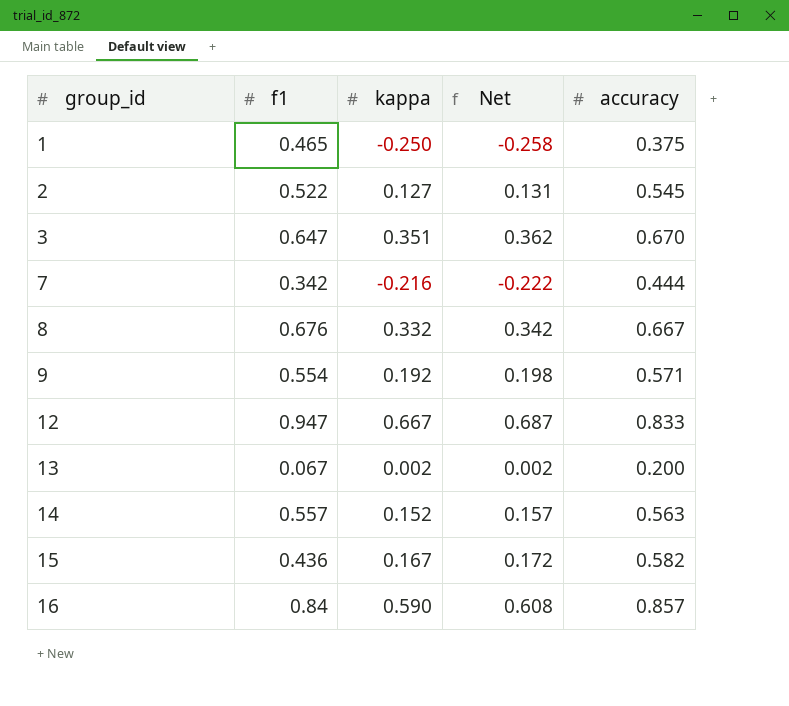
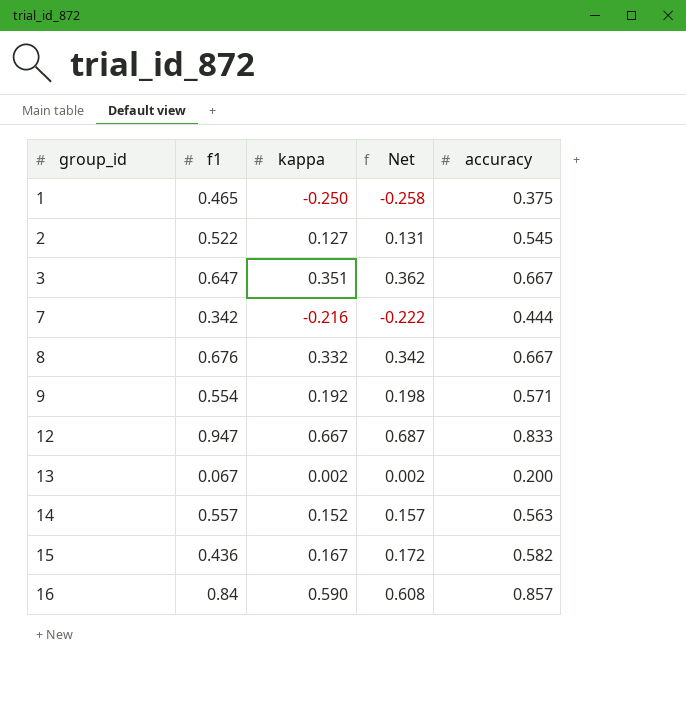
3 | accuracy: 0.670 -> 0.667

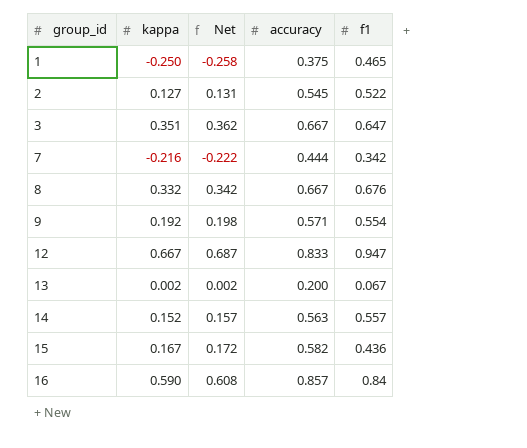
column f1 | position: 2 -> 5

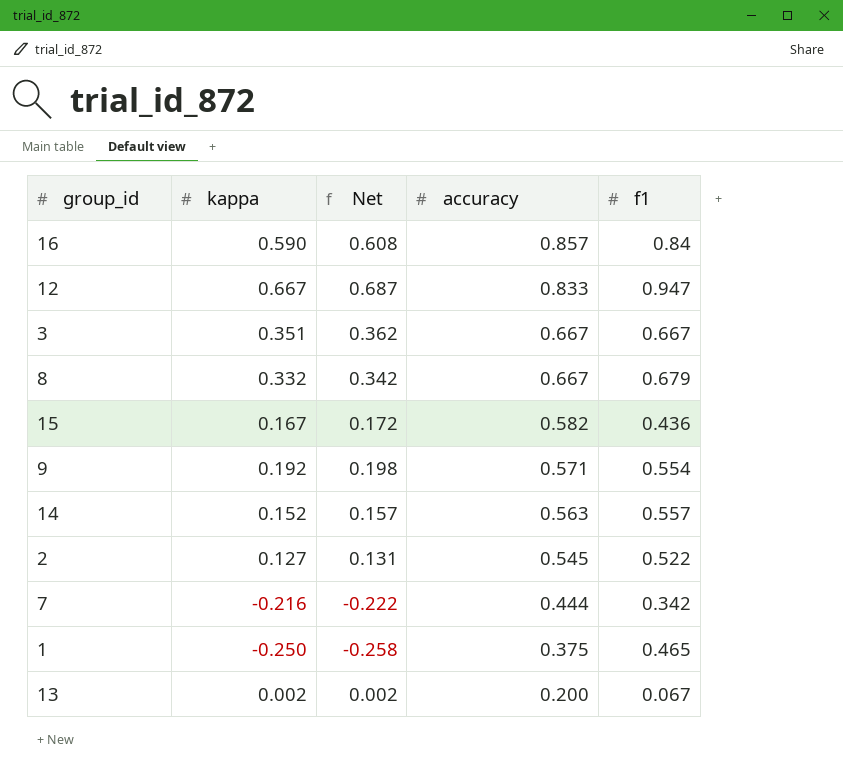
row order: group_id ascending -> accuracy descending
3 | f1: 0.647 -> 0.667
8 | f1: 0.676 -> 0.679

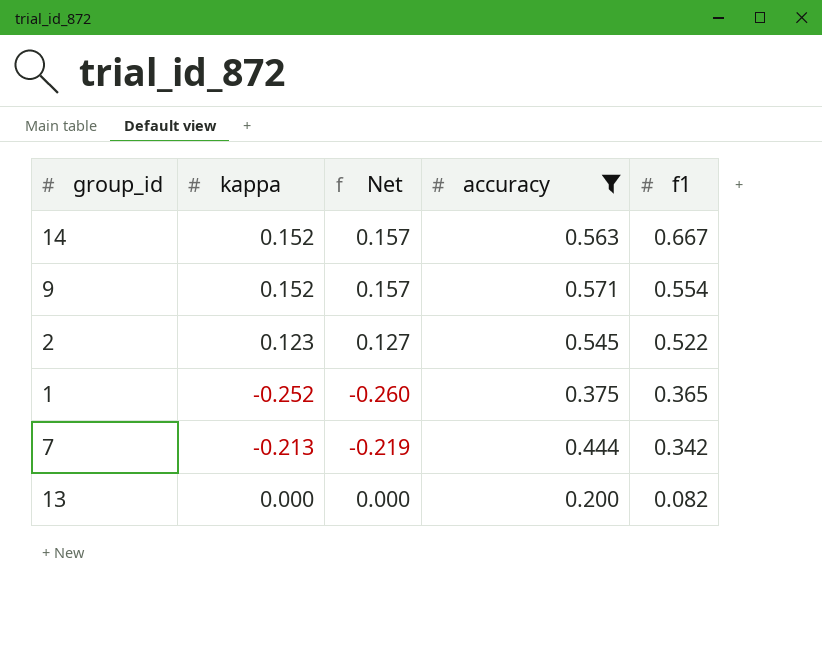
filter: none -> accuracy <= 0.571
row order: accuracy descending -> f1 descending
14 | f1: 0.557 -> 0.667
9 | kappa: 0.192 -> 0.152
9 | Net: 0.198 -> 0.157
2 | kappa: 0.127 -> 0.123
2 | Net: 0.131 -> 0.127
1 | kappa: -0.250 -> -0.252
1 | Net: -0.258 -> -0.260
1 | f1: 0.465 -> 0.365
7 | kappa: -0.216 -> -0.213
7 | Net: -0.222 -> -0.219
13 | kappa: 0.002 -> 0.000
13 | Net: 0.002 -> 0.000
13 | f1: 0.067 -> 0.082

